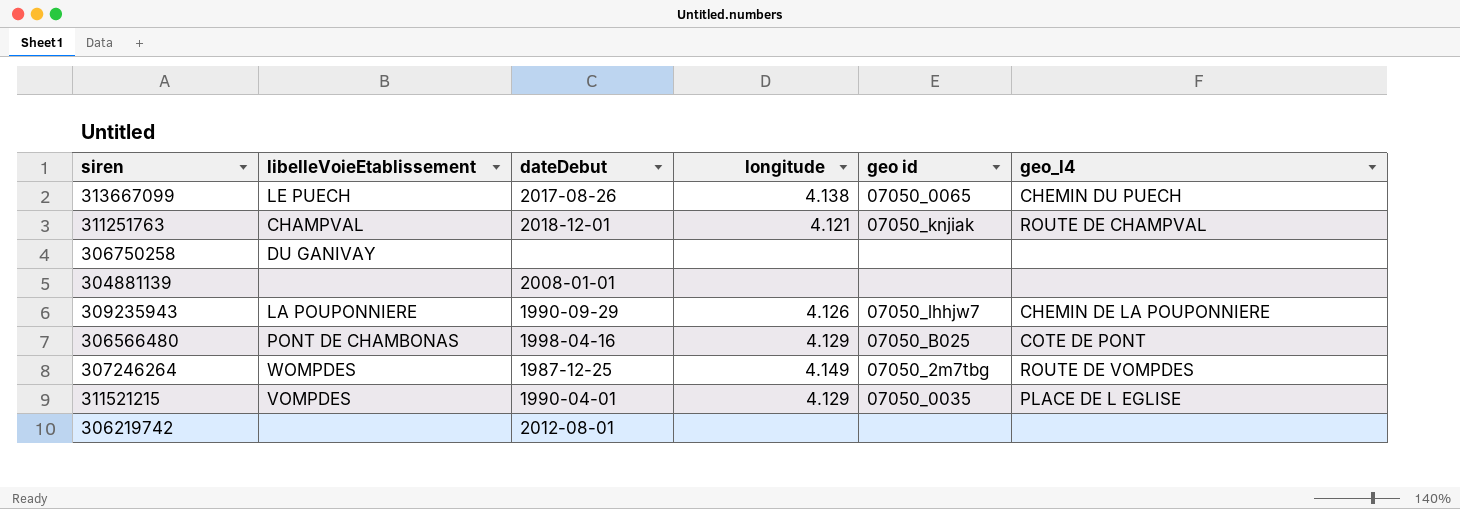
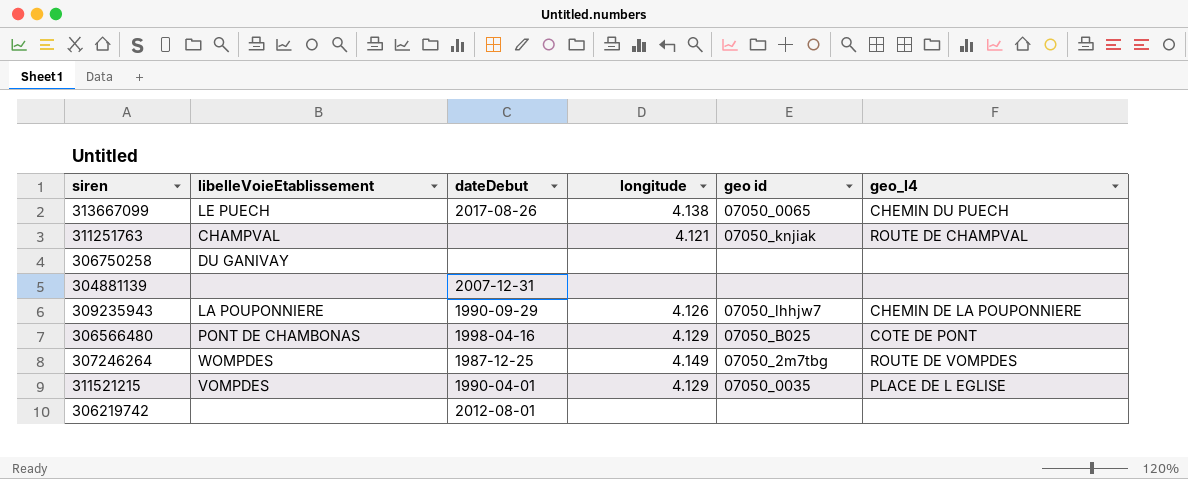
311251763 | dateDebut: 2018-12-01 -> none
304881139 | dateDebut: 2008-01-01 -> 2007-12-31

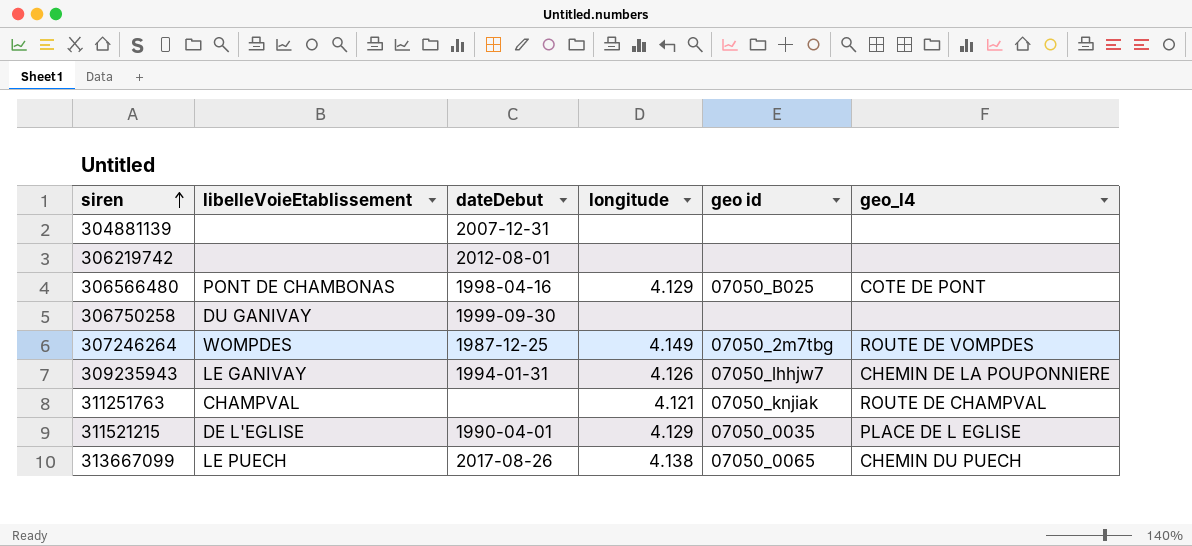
row order: none -> siren ascending
306750258 | dateDebut: none -> 1999-09-30
309235943 | libelleVoieEtablissement: LA POUPONNIERE -> LE GANIVAY
309235943 | dateDebut: 1990-09-29 -> 1994-01-31
311521215 | libelleVoieEtablissement: VOMPDES -> DE L'EGLISE

